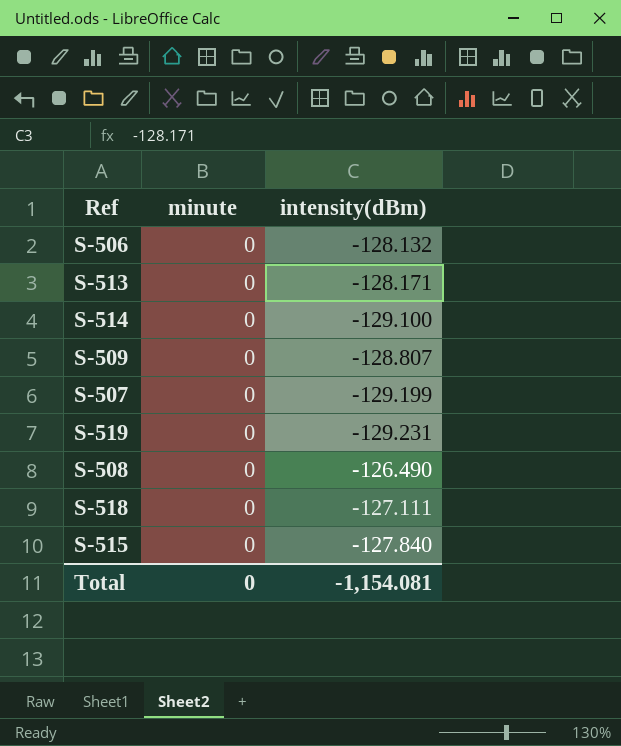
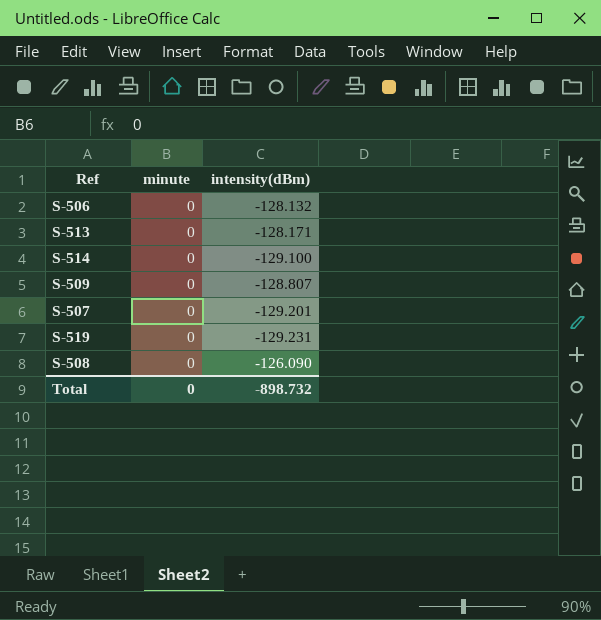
row S-518: 0 | -127.111 -> none
row S-515: 0 | -127.840 -> none
S-507 | intensity(dBm): -129.199 -> -129.201
S-508 | intensity(dBm): -126.490 -> -126.090
Total | intensity(dBm): -1,154.081 -> -898.732

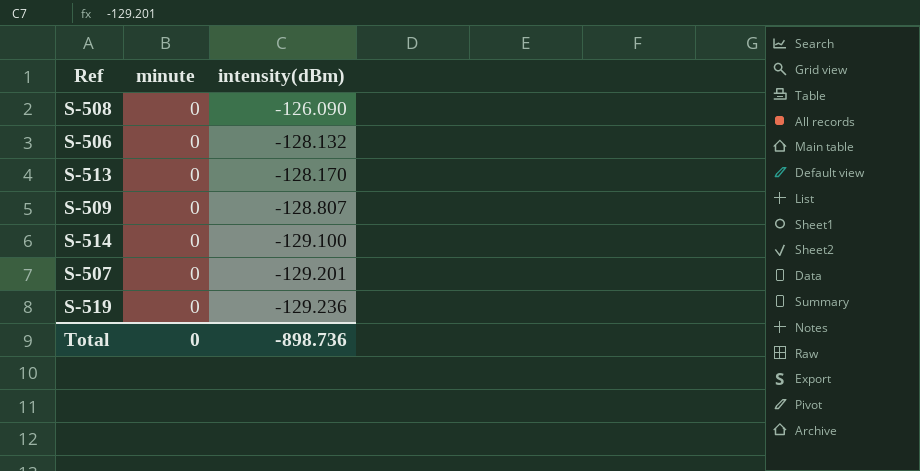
row order: none -> intensity(dBm) descending
S-513 | intensity(dBm): -128.171 -> -128.170
S-519 | intensity(dBm): -129.231 -> -129.236
Total | intensity(dBm): -898.732 -> -898.736

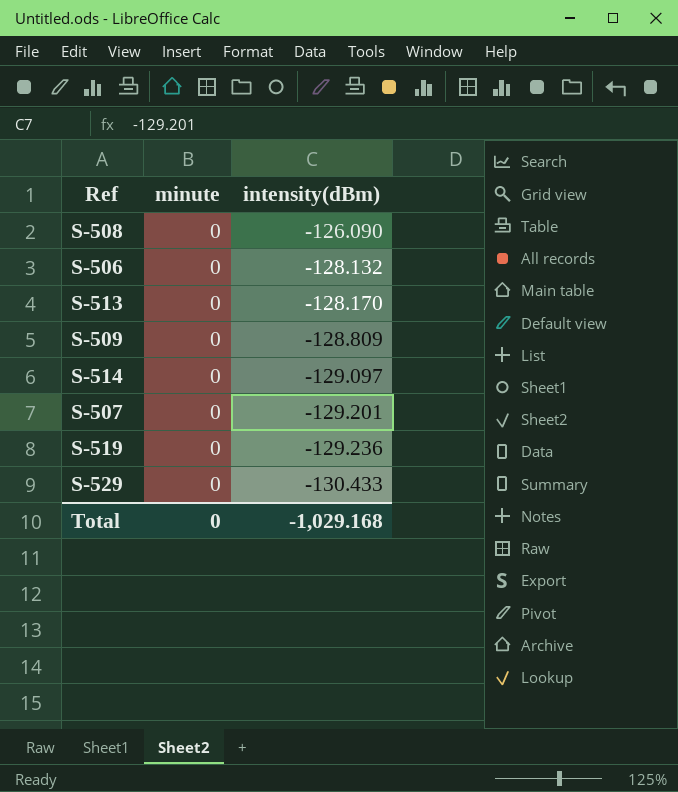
S-509 | intensity(dBm): -128.807 -> -128.809
S-514 | intensity(dBm): -129.100 -> -129.097
row S-529: none -> 0 | -130.433
Total | intensity(dBm): -898.736 -> -1,029.168

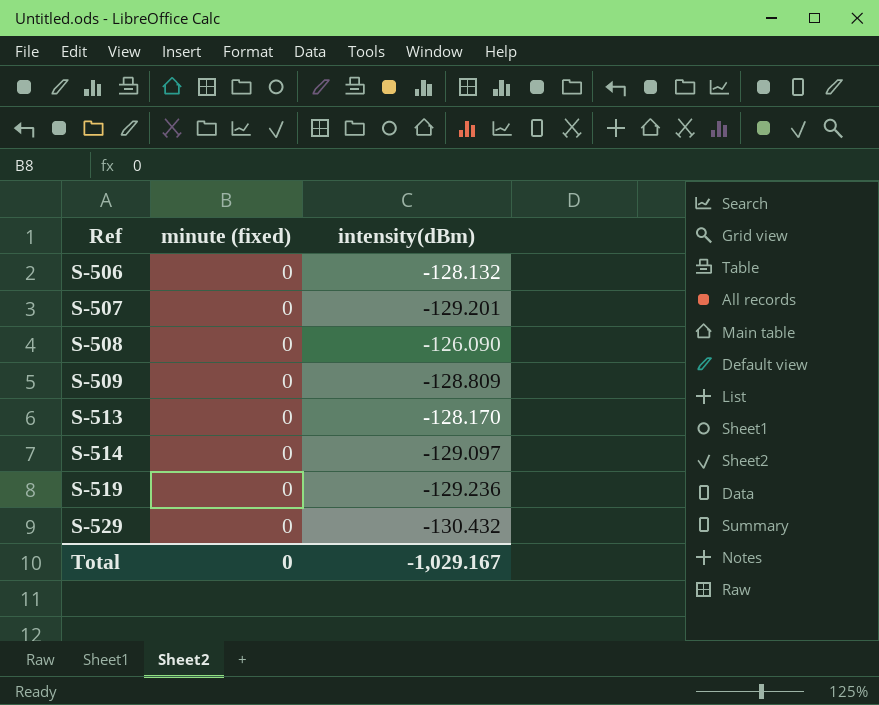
row order: intensity(dBm) descending -> Ref ascending
column name: minute -> minute (fixed)
S-529 | intensity(dBm): -130.433 -> -130.432
Total | intensity(dBm): -1,029.168 -> -1,029.167

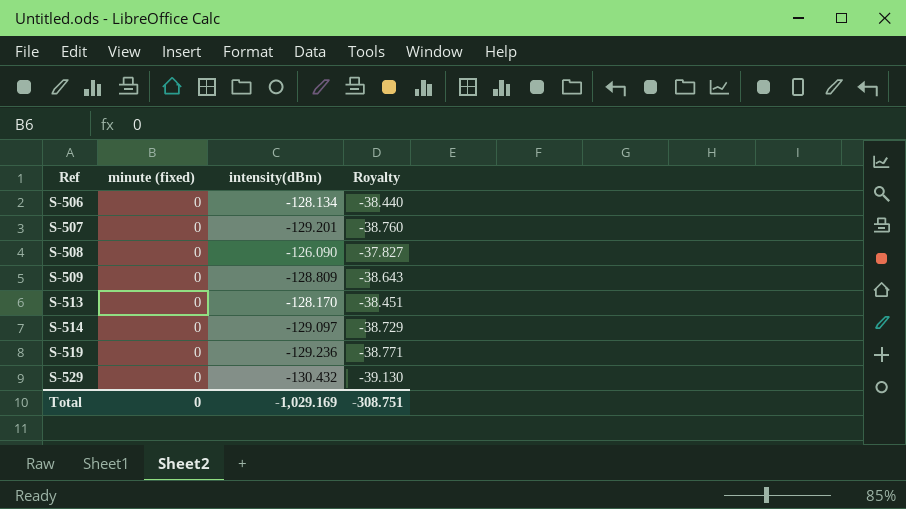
column Royalty | formula: none -> [intensity(dBm)] * 0.3
S-506 | intensity(dBm): -128.132 -> -128.134
Total | intensity(dBm): -1,029.167 -> -1,029.169

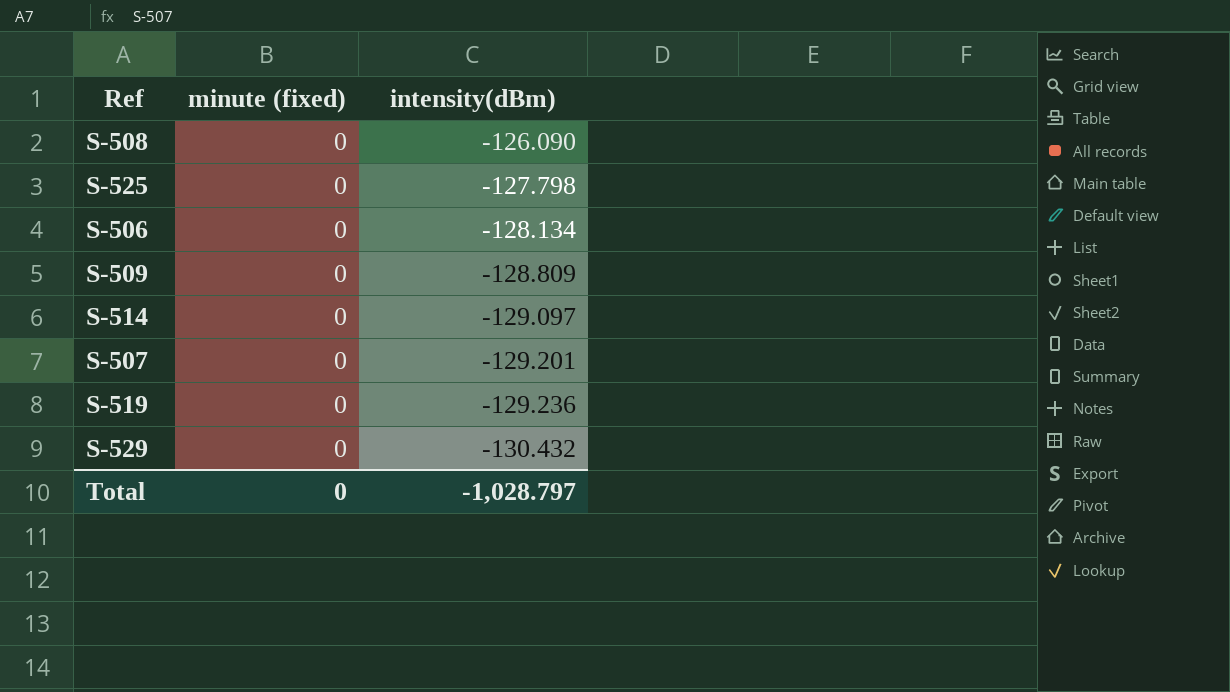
row order: Ref ascending -> intensity(dBm) descending
column Royalty | formula: [intensity(dBm)] * 0.3 -> none
row S-513: 0 | -128.170 | -38.451 -> none
row S-525: none -> 0 | -127.798
Total | intensity(dBm): -1,029.169 -> -1,028.797

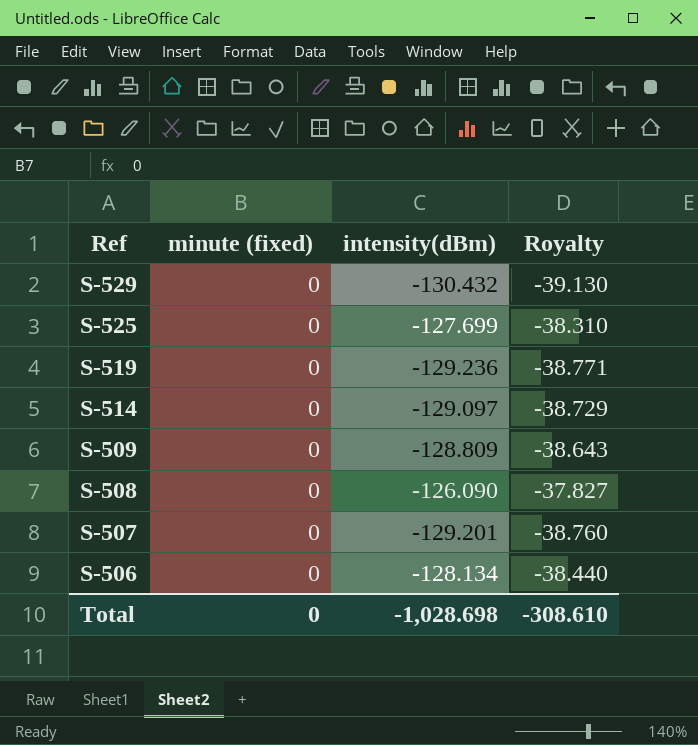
row order: intensity(dBm) descending -> Ref descending
column Royalty | formula: none -> [intensity(dBm)] * 0.3
S-525 | intensity(dBm): -127.798 -> -127.699
Total | intensity(dBm): -1,028.797 -> -1,028.698

